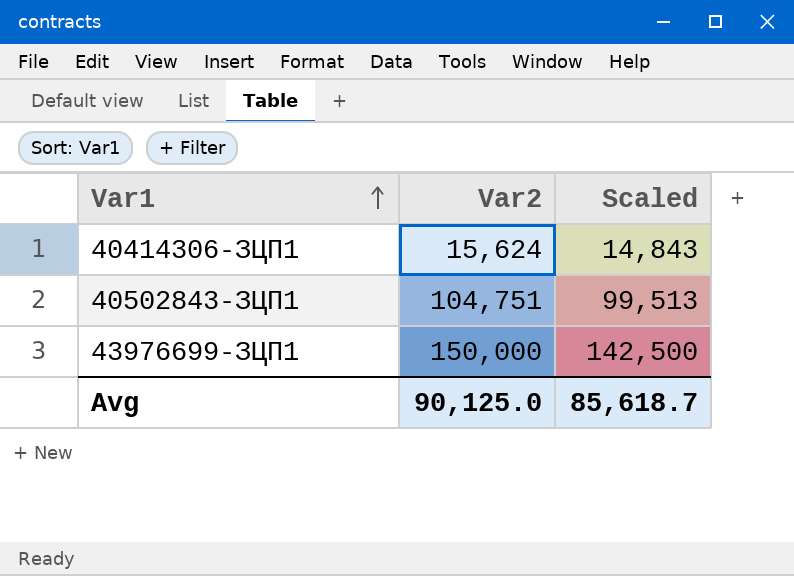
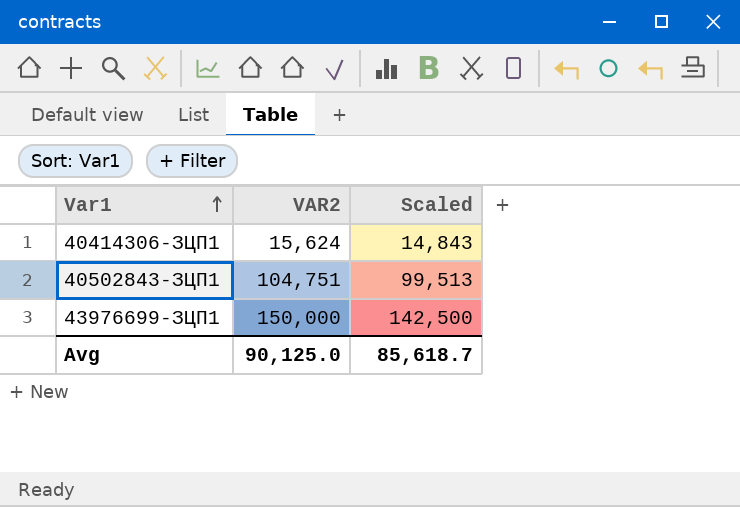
column name: Var2 -> VAR2

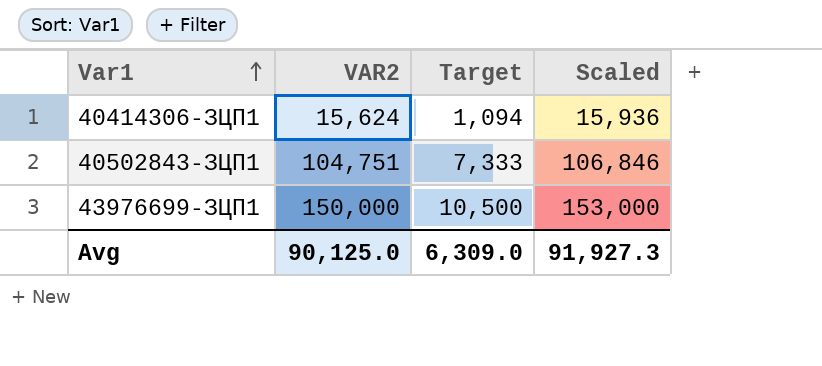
column Target | formula: none -> [VAR2] * 0.07
column Scaled | formula: [VAR2] * 0.95 -> [VAR2] * 1.02
Avg | Scaled: 85,618.7 -> 91,927.3

